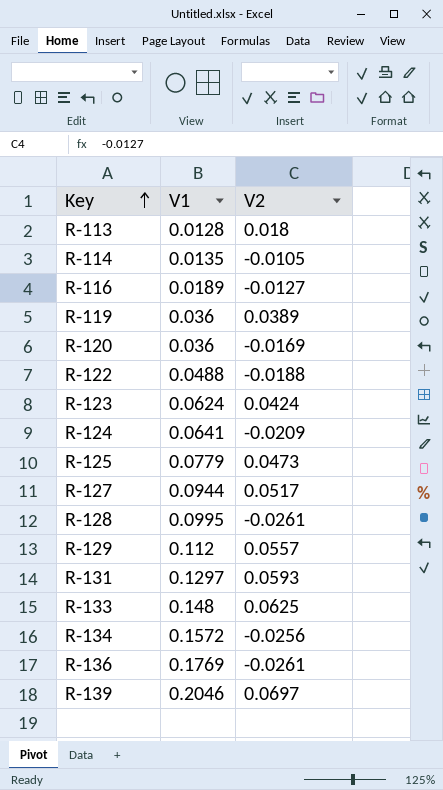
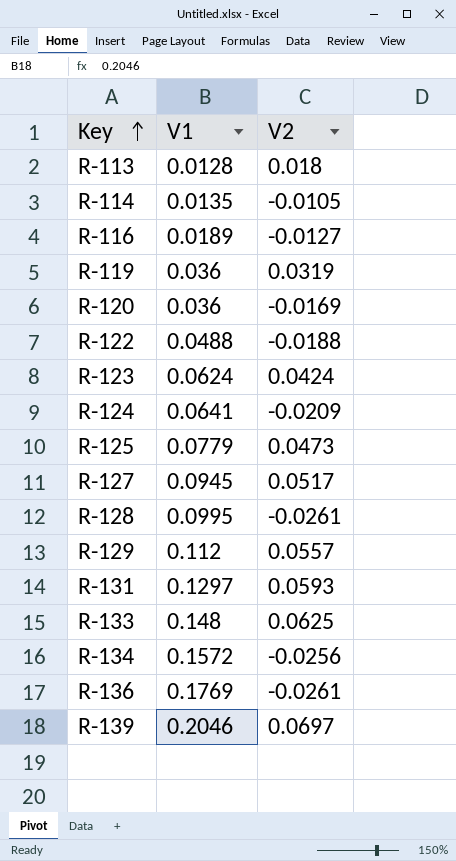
R-119 | V2: 0.0389 -> 0.0319
R-127 | V1: 0.0944 -> 0.0945

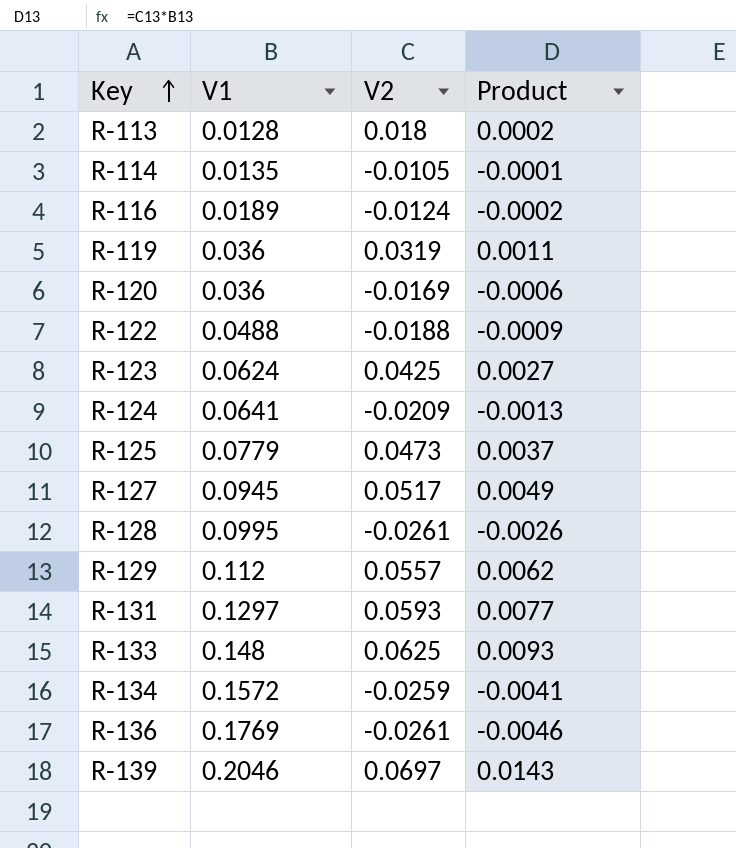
column Product | formula: none -> [V1] * [V2]
R-116 | V2: -0.0127 -> -0.0124
R-123 | V2: 0.0424 -> 0.0425
R-134 | V2: -0.0256 -> -0.0259

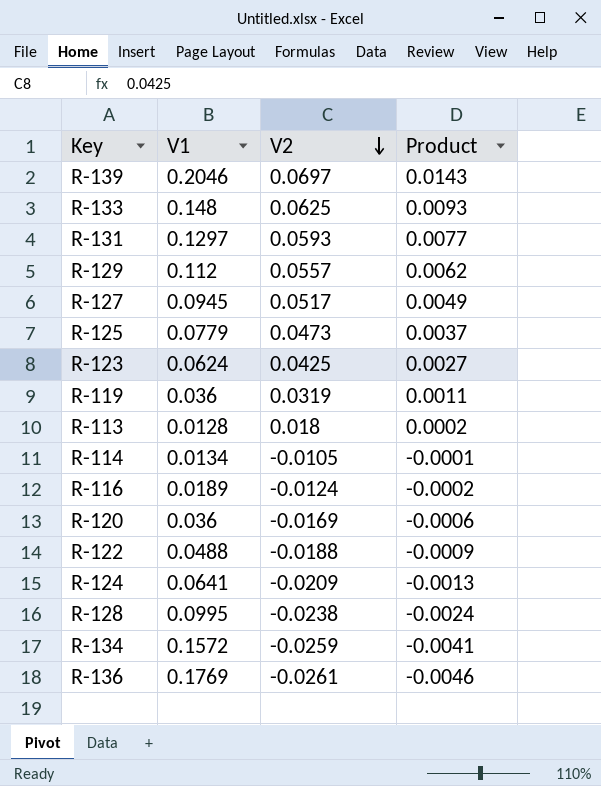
row order: Key ascending -> V2 descending
R-114 | V1: 0.0135 -> 0.0134
R-128 | V2: -0.0261 -> -0.0238
R-128 | Product: -0.0026 -> -0.0024

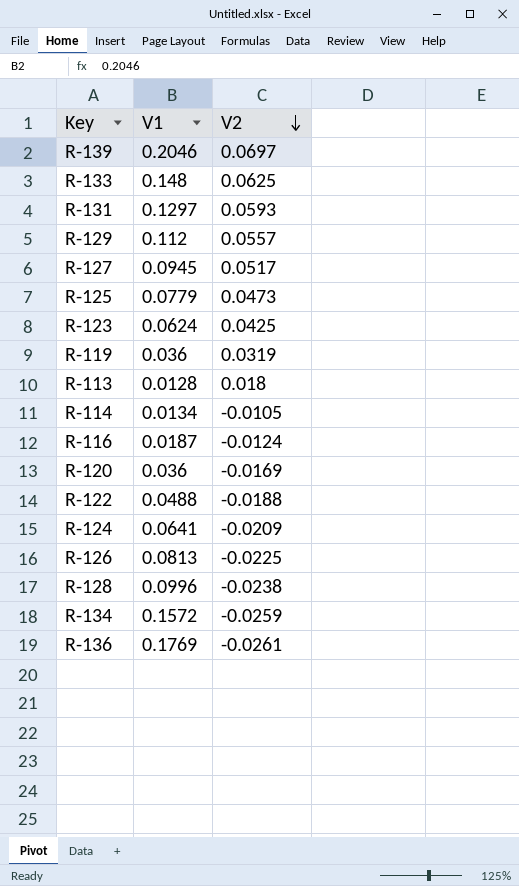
column Product | formula: [V1] * [V2] -> none
R-116 | V1: 0.0189 -> 0.0187
row R-126: none -> 0.0813 | -0.0225
R-128 | V1: 0.0995 -> 0.0996

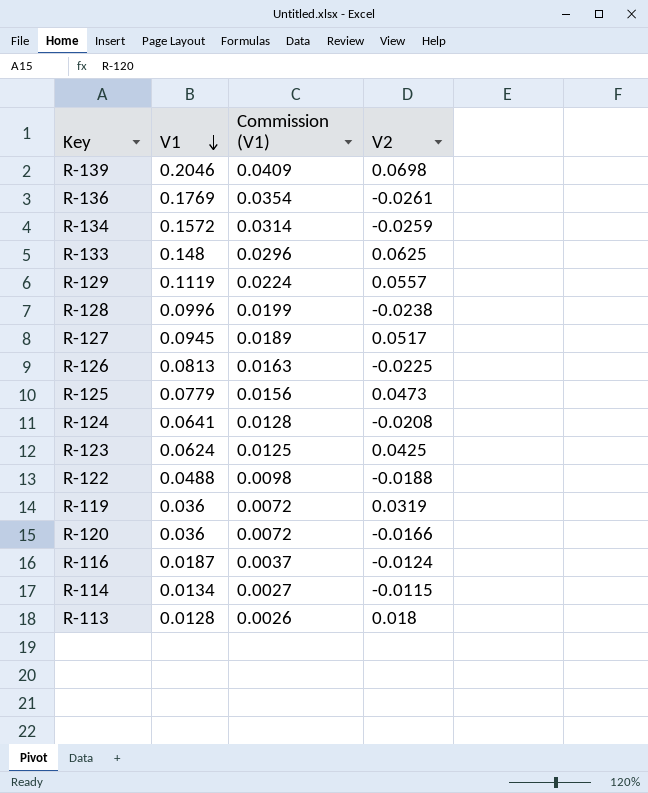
row order: V2 descending -> V1 descending
column Commission (V1) | formula: none -> [V1] * 0.2
row R-131: 0.1297 | 0.0593 -> none
R-139 | V2: 0.0697 -> 0.0698
R-129 | V1: 0.112 -> 0.1119
R-124 | V2: -0.0209 -> -0.0208
R-120 | V2: -0.0169 -> -0.0166
R-114 | V2: -0.0105 -> -0.0115

